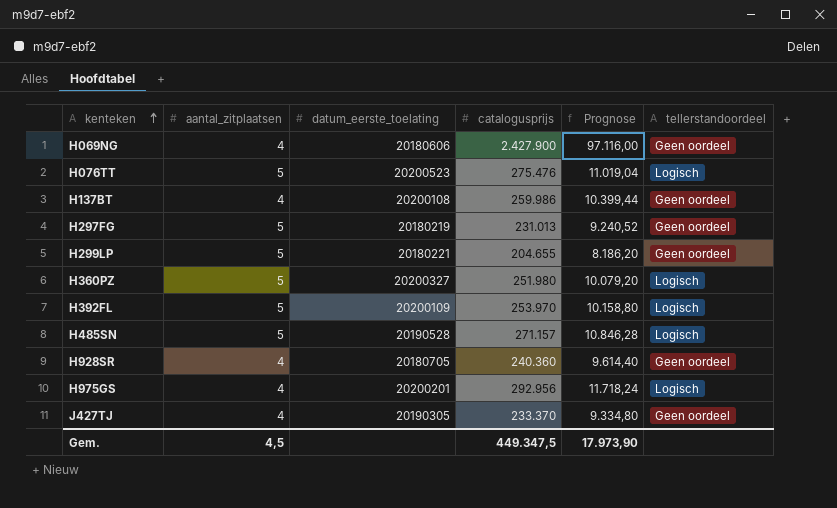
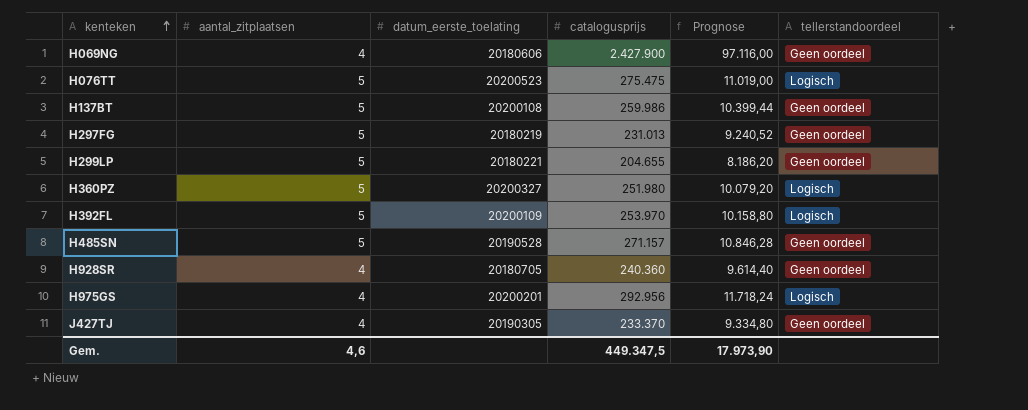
H076TT | catalogusprijs: 275.476 -> 275.475
H076TT | Prognose: 11.019,04 -> 11.019,00
H137BT | aantal_zitplaatsen: 4 -> 5
H485SN | tellerstandoordeel: Logisch -> Geen oordeel
Gem. | aantal_zitplaatsen: 4,5 -> 4,6

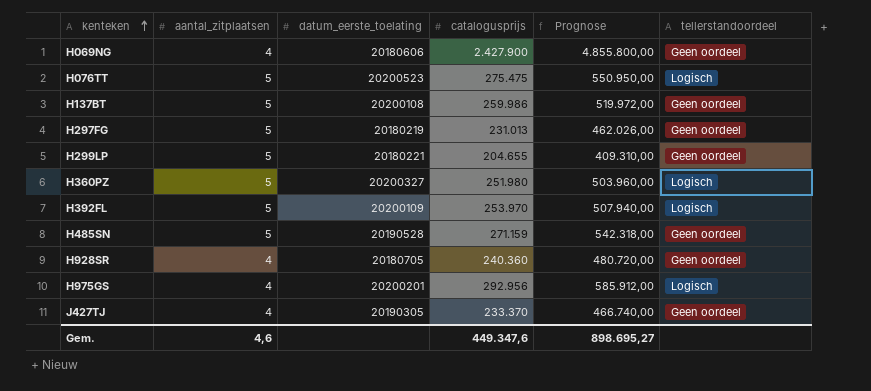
column Prognose | formula: [catalogusprijs] * 0,04 -> [catalogusprijs] * 2
H485SN | catalogusprijs: 271.157 -> 271.159
Gem. | catalogusprijs: 449.347,5 -> 449.347,6
Gem. | Prognose: 17.973,90 -> 898.695,27

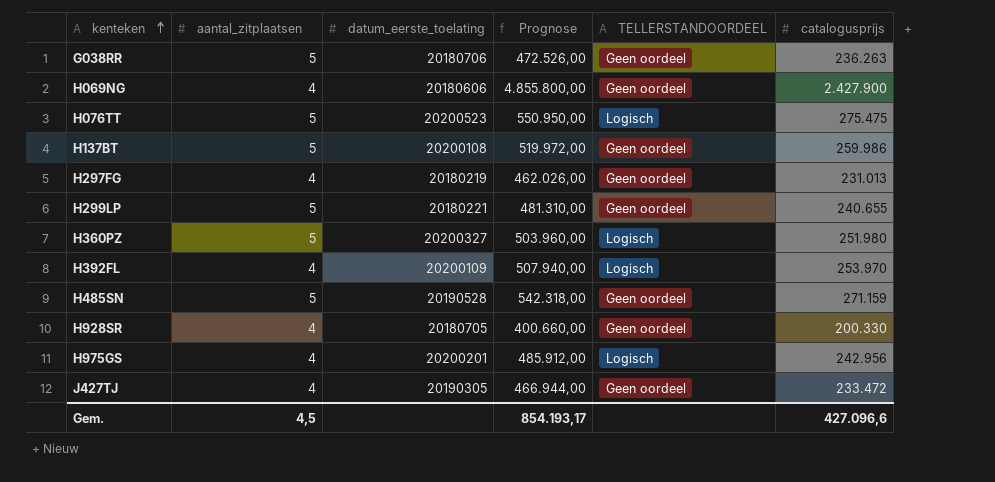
column name: tellerstandoordeel -> TELLERSTANDOORDEEL
column catalogusprijs | position: 4 -> 6
row G038RR: none -> 5 | 20180706 | 472.526,00 | Geen oordeel | 236.263
H297FG | aantal_zitplaatsen: 5 -> 4
H299LP | Prognose: 409.310,00 -> 481.310,00
H299LP | catalogusprijs: 204.655 -> 240.655
H392FL | aantal_zitplaatsen: 5 -> 4
H928SR | Prognose: 480.720,00 -> 400.660,00
H928SR | catalogusprijs: 240.360 -> 200.330
H975GS | Prognose: 585.912,00 -> 485.912,00
H975GS | catalogusprijs: 292.956 -> 242.956
J427TJ | Prognose: 466.740,00 -> 466.944,00
J427TJ | catalogusprijs: 233.370 -> 233.472
Gem. | aantal_zitplaatsen: 4,6 -> 4,5
Gem. | Prognose: 898.695,27 -> 854.193,17
Gem. | catalogusprijs: 449.347,6 -> 427.096,6

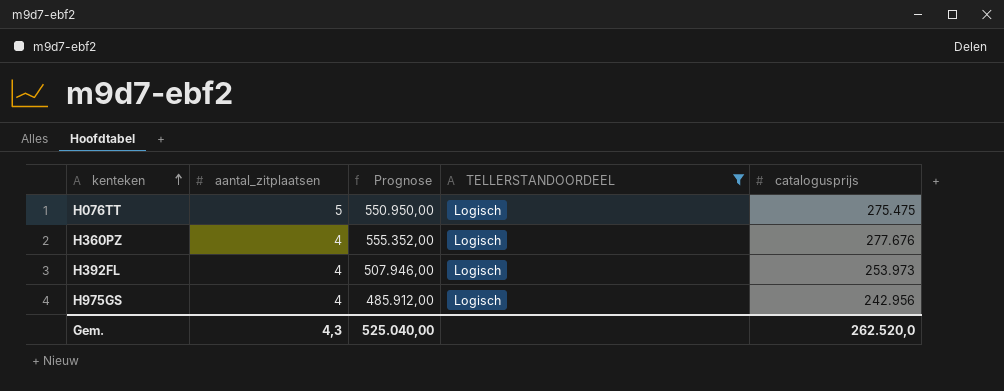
filter: none -> TELLERSTANDOORDEEL = Logisch
column datum_eerste_toelating | position: 3 -> none
H360PZ | aantal_zitplaatsen: 5 -> 4
H360PZ | Prognose: 503.960,00 -> 555.352,00
H360PZ | catalogusprijs: 251.980 -> 277.676
H392FL | Prognose: 507.940,00 -> 507.946,00
H392FL | catalogusprijs: 253.970 -> 253.973
Gem. | aantal_zitplaatsen: 4,5 -> 4,3
Gem. | Prognose: 854.193,17 -> 525.040,00
Gem. | catalogusprijs: 427.096,6 -> 262.520,0

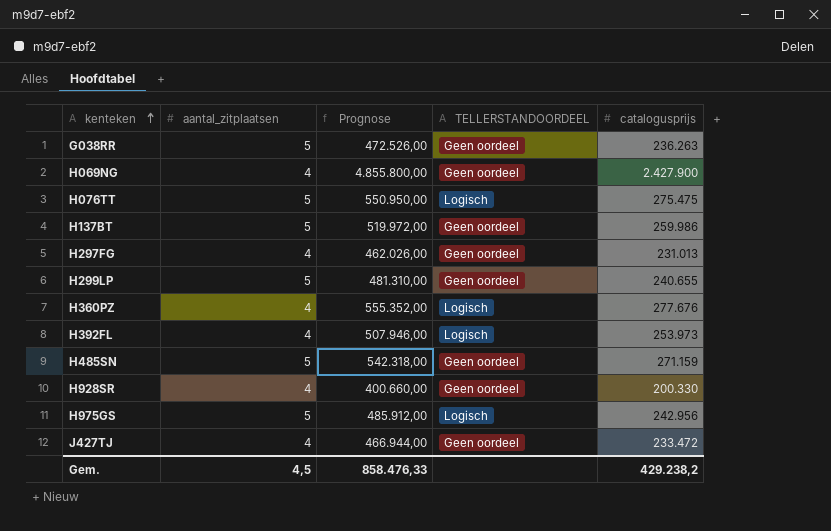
filter: TELLERSTANDOORDEEL = Logisch -> none
H975GS | aantal_zitplaatsen: 4 -> 5
Gem. | aantal_zitplaatsen: 4,3 -> 4,5
Gem. | Prognose: 525.040,00 -> 858.476,33
Gem. | catalogusprijs: 262.520,0 -> 429.238,2

